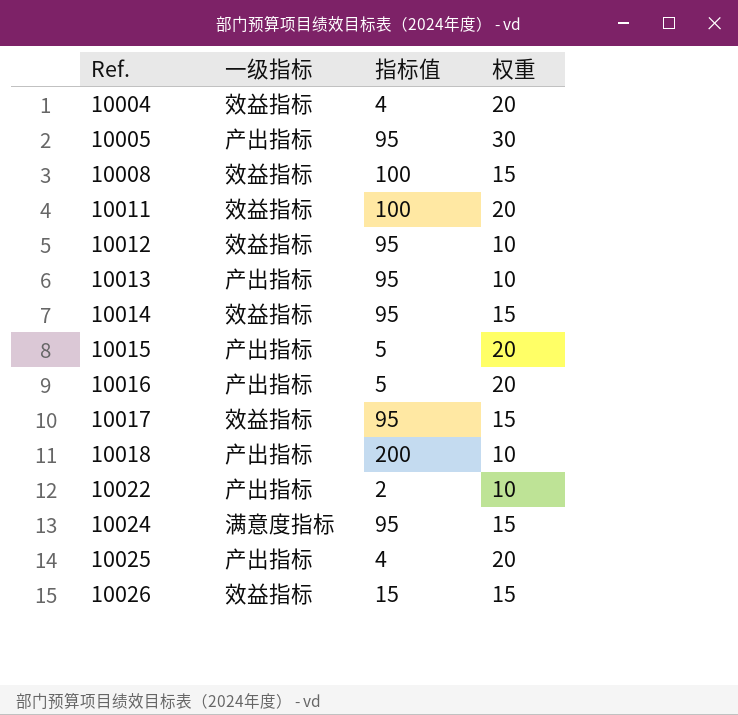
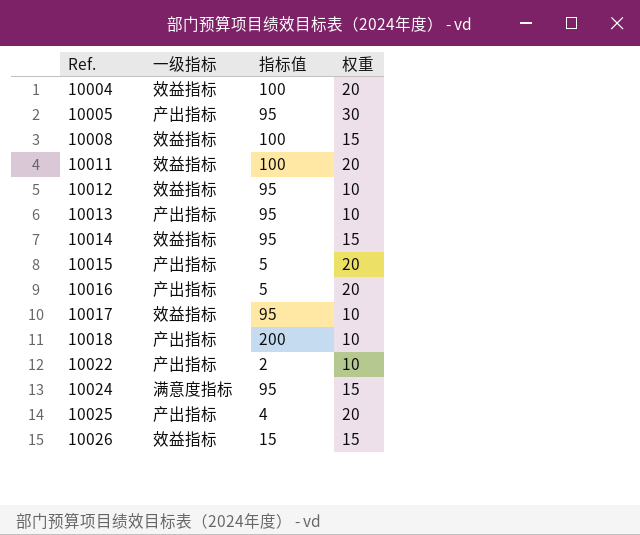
10004 | 指标值: 4 -> 100
10017 | 权重: 15 -> 10

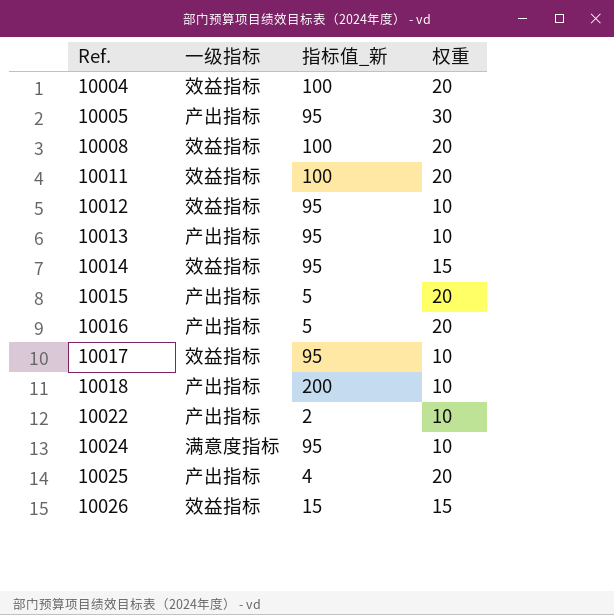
column name: 指标值 -> 指标值_新
10008 | 权重: 15 -> 20
10024 | 权重: 15 -> 10

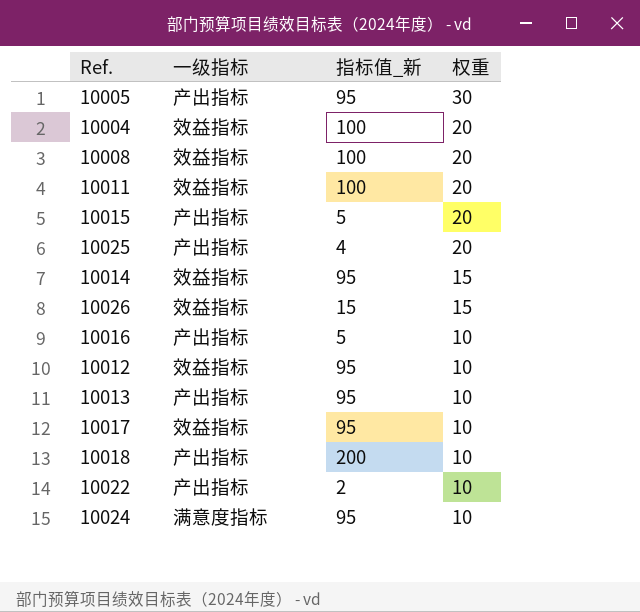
row order: Ref. ascending -> 权重 descending
10016 | 权重: 20 -> 10

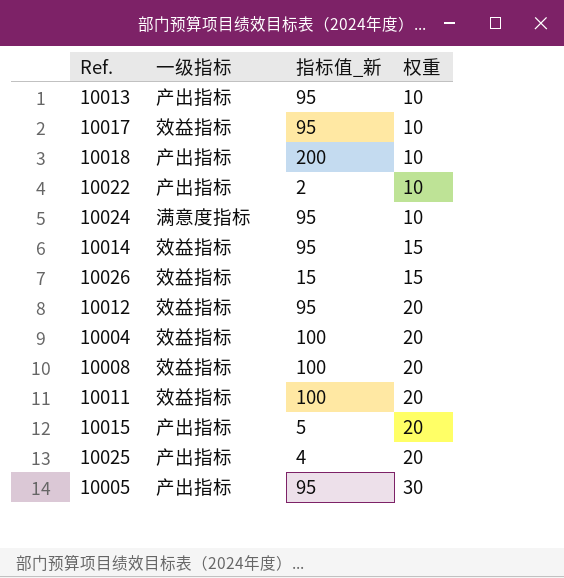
row order: 权重 descending -> 权重 ascending
row 10016: 产出指标 | 5 | 10 -> none
10012 | 权重: 10 -> 20

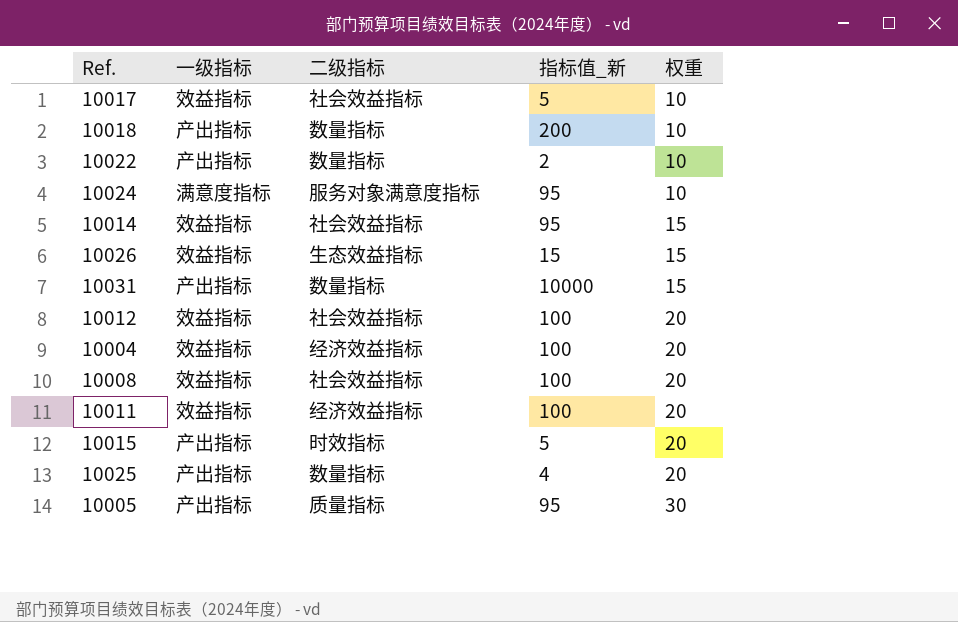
column 二级指标 | position: none -> 3
row 10013: 产出指标 | 95 | 10 -> none
10017 | 指标值_新: 95 -> 5
row 10031: none -> 产出指标 | 数量指标 | 10000 | 15
10012 | 指标值_新: 95 -> 100

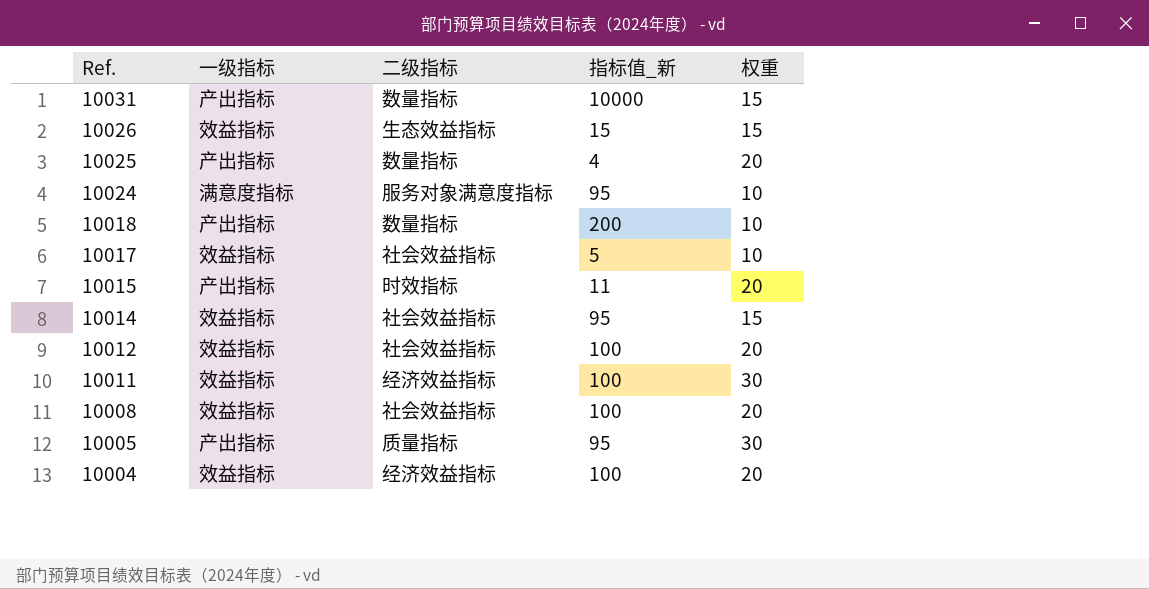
row order: 权重 ascending -> Ref. descending
row 10022: 产出指标 | 数量指标 | 2 | 10 -> none
10015 | 指标值_新: 5 -> 11
10011 | 权重: 20 -> 30

